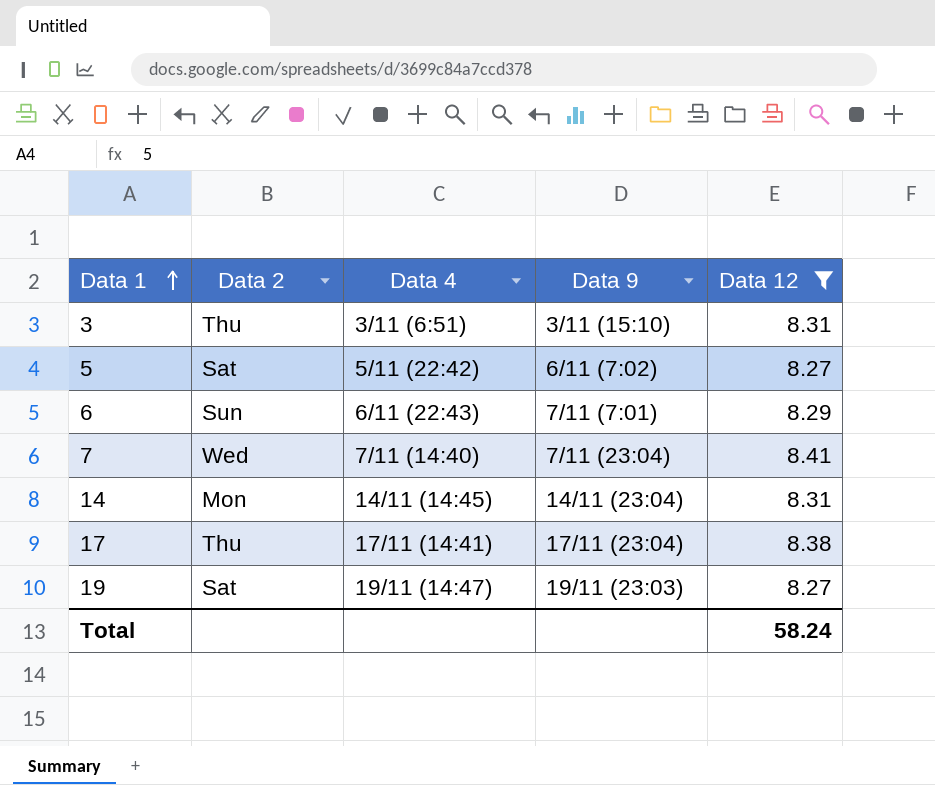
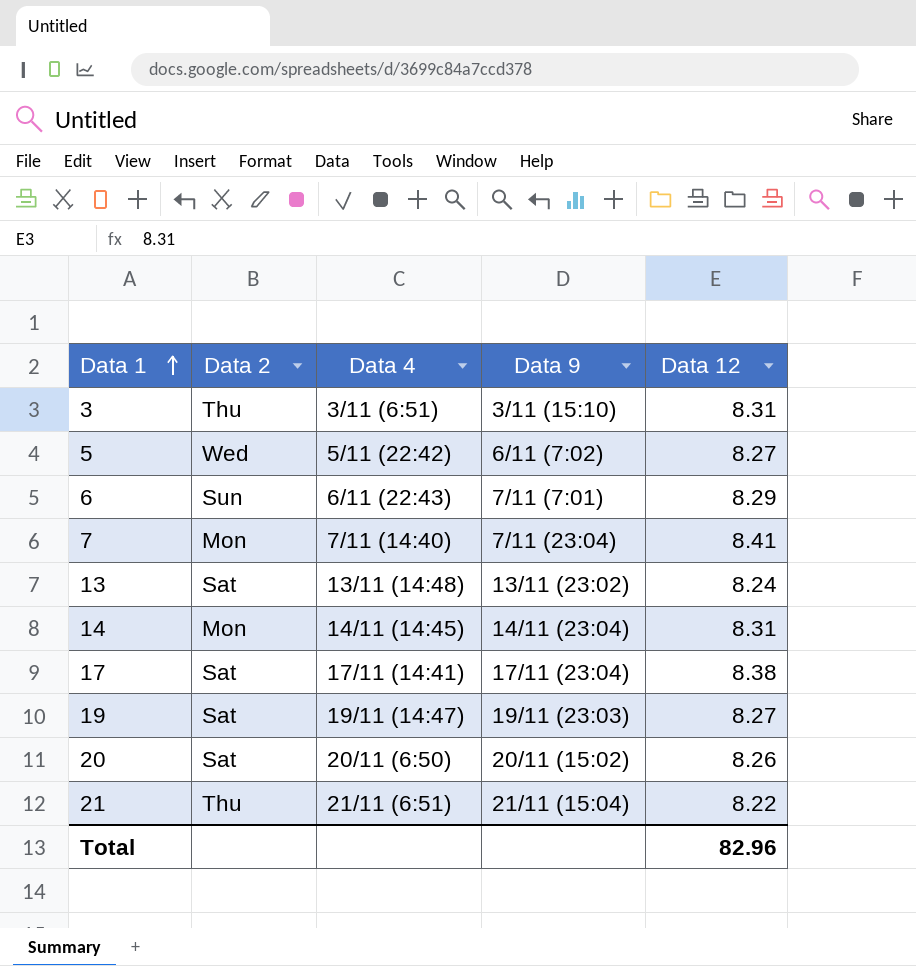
filter: Data 12 >= 8.27 -> none
5 | Data 2: Sat -> Wed
7 | Data 2: Wed -> Mon
17 | Data 2: Thu -> Sat
Total | Data 12: 58.24 -> 82.96

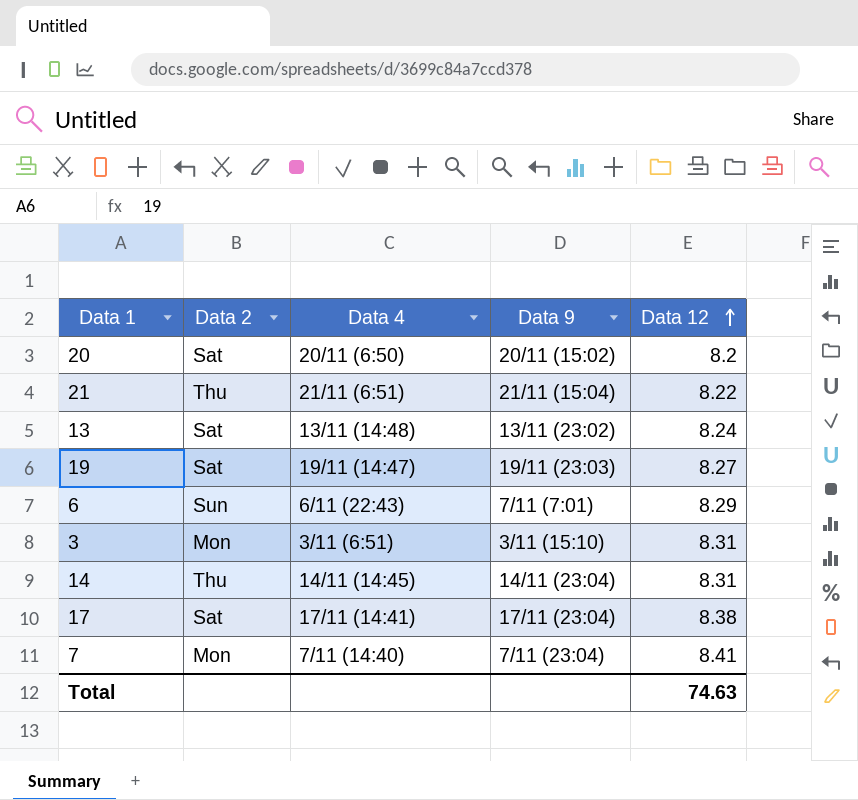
row order: Data 1 ascending -> Data 12 ascending
row 5: Wed | 5/11 (22:42) | 6/11 (7:02) | 8.27 -> none
20 | Data 12: 8.26 -> 8.2
3 | Data 2: Thu -> Mon
14 | Data 2: Mon -> Thu
Total | Data 12: 82.96 -> 74.63

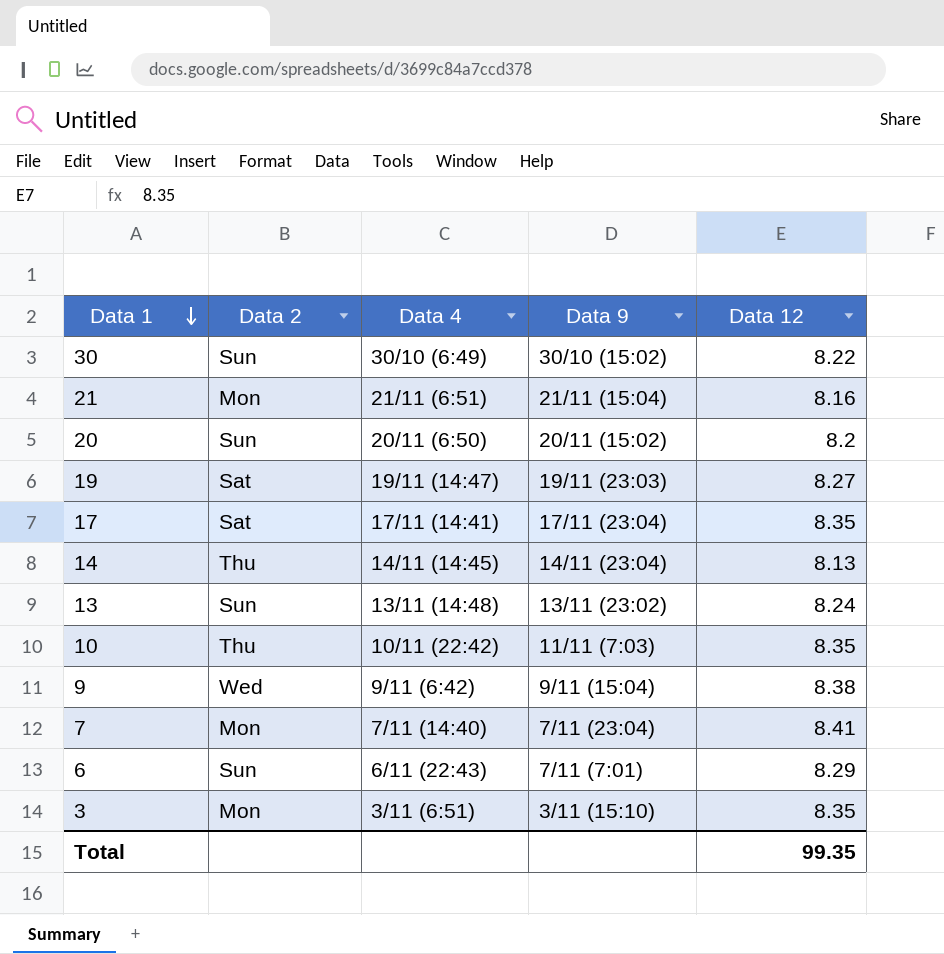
row order: Data 12 ascending -> Data 1 descending
row 30: none -> Sun | 30/10 (6:49) | 30/10 (15:02) | 8.22
21 | Data 2: Thu -> Mon
21 | Data 12: 8.22 -> 8.16
20 | Data 2: Sat -> Sun
17 | Data 12: 8.38 -> 8.35
14 | Data 12: 8.31 -> 8.13
13 | Data 2: Sat -> Sun
row 10: none -> Thu | 10/11 (22:42) | 11/11 (7:03) | 8.35
row 9: none -> Wed | 9/11 (6:42) | 9/11 (15:04) | 8.38
3 | Data 12: 8.31 -> 8.35
Total | Data 12: 74.63 -> 99.35

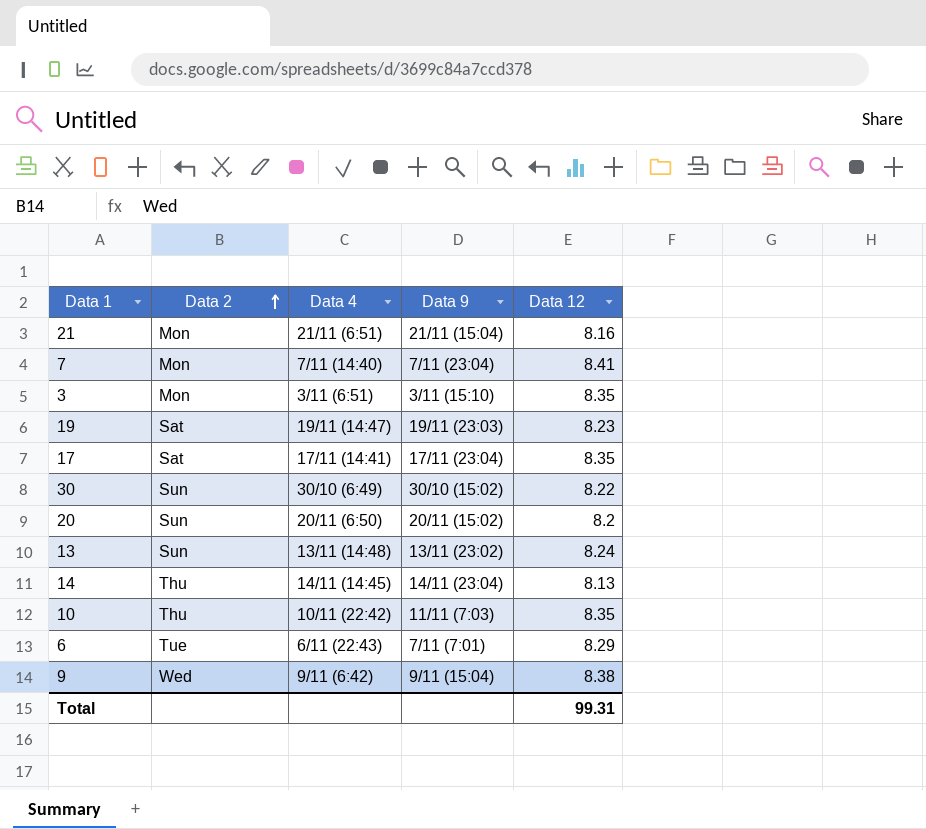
row order: Data 1 descending -> Data 2 ascending
19 | Data 12: 8.27 -> 8.23
6 | Data 2: Sun -> Tue
Total | Data 12: 99.35 -> 99.31

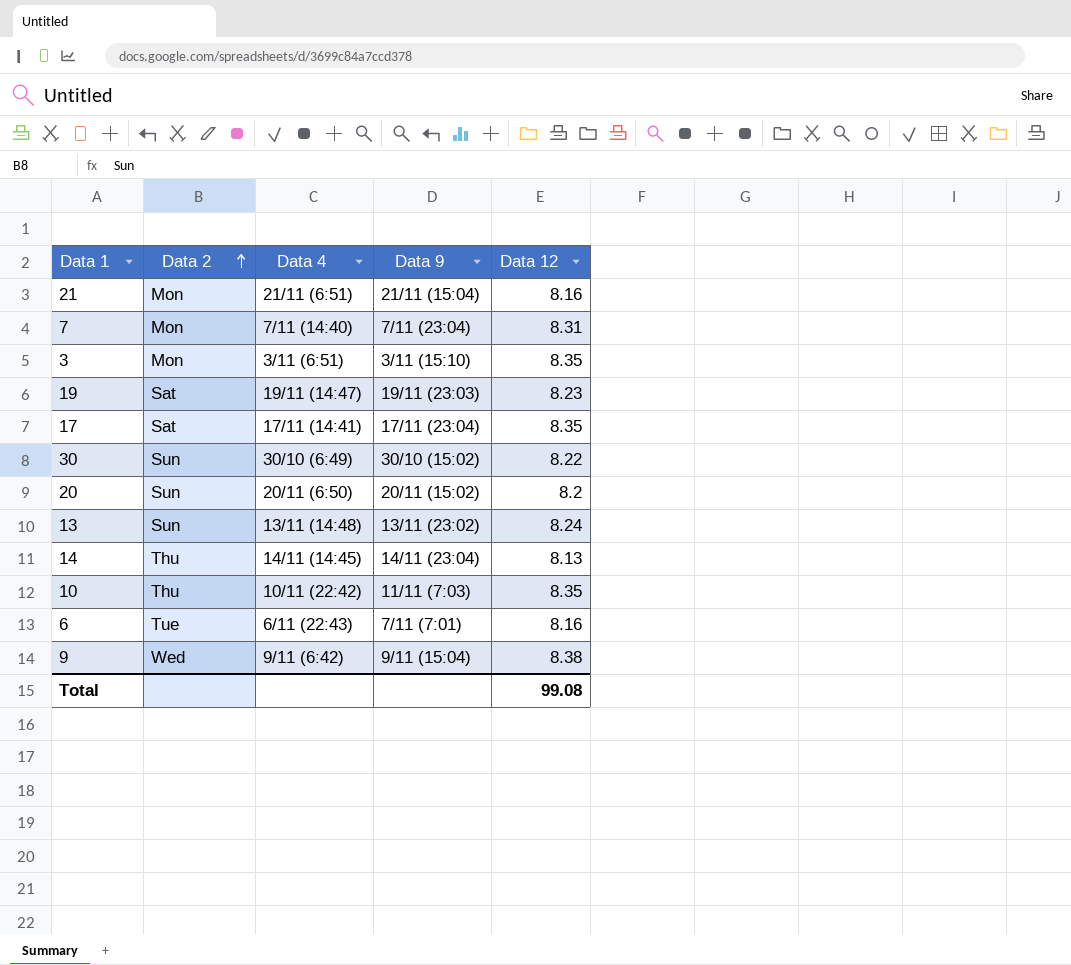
7 | Data 12: 8.41 -> 8.31
6 | Data 12: 8.29 -> 8.16
Total | Data 12: 99.31 -> 99.08

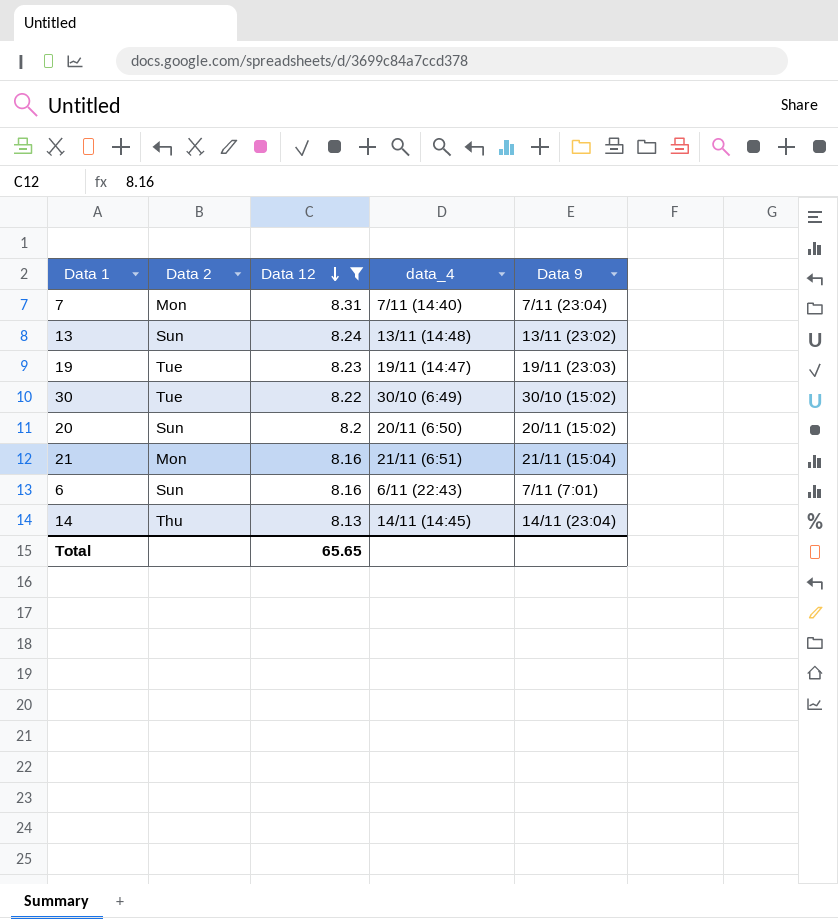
filter: none -> Data 12 <= 8.31
row order: Data 2 ascending -> Data 12 descending
column Data 12 | position: 5 -> 3
column name: Data 4 -> data_4
19 | Data 2: Sat -> Tue
30 | Data 2: Sun -> Tue
6 | Data 2: Tue -> Sun
Total | Data 12: 99.08 -> 65.65

